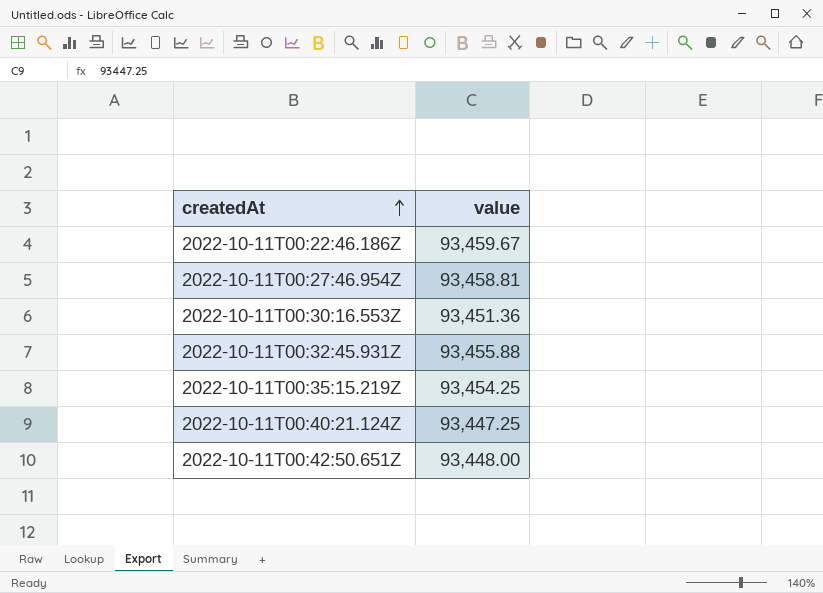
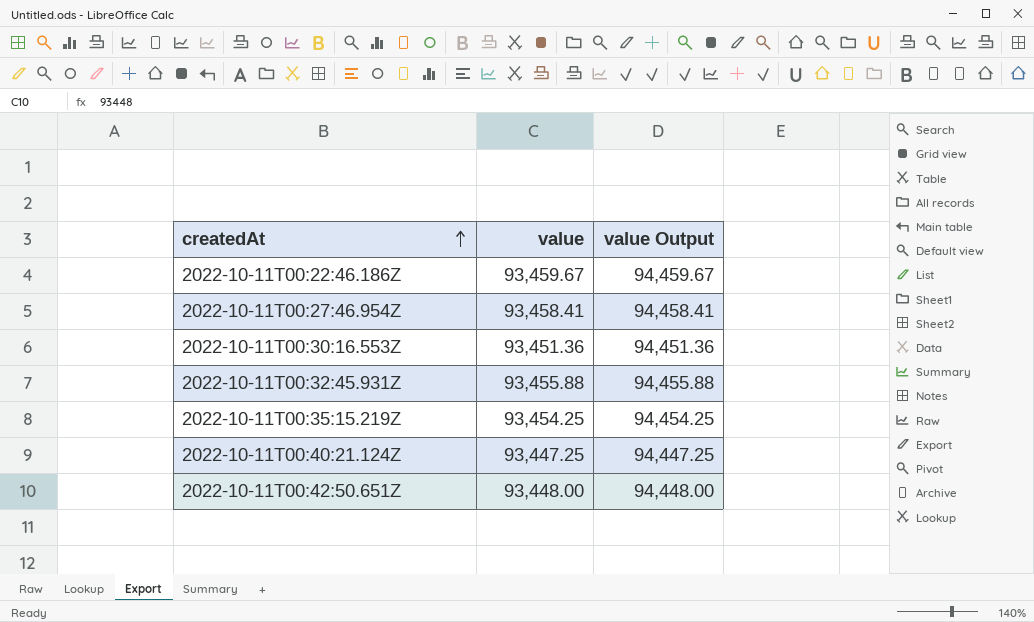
column value Output | formula: none -> [value] + 1000
2022-10-11T00:27:46.954Z | value: 93,458.81 -> 93,458.41

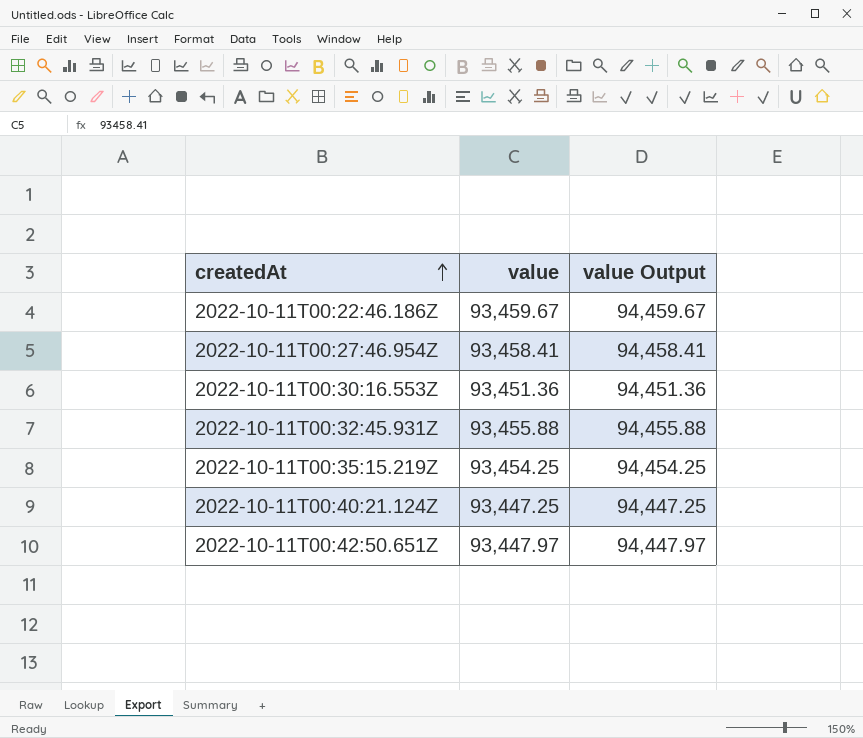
2022-10-11T00:42:50.651Z | value: 93,448.00 -> 93,447.97
2022-10-11T00:42:50.651Z | value Output: 94,448.00 -> 94,447.97

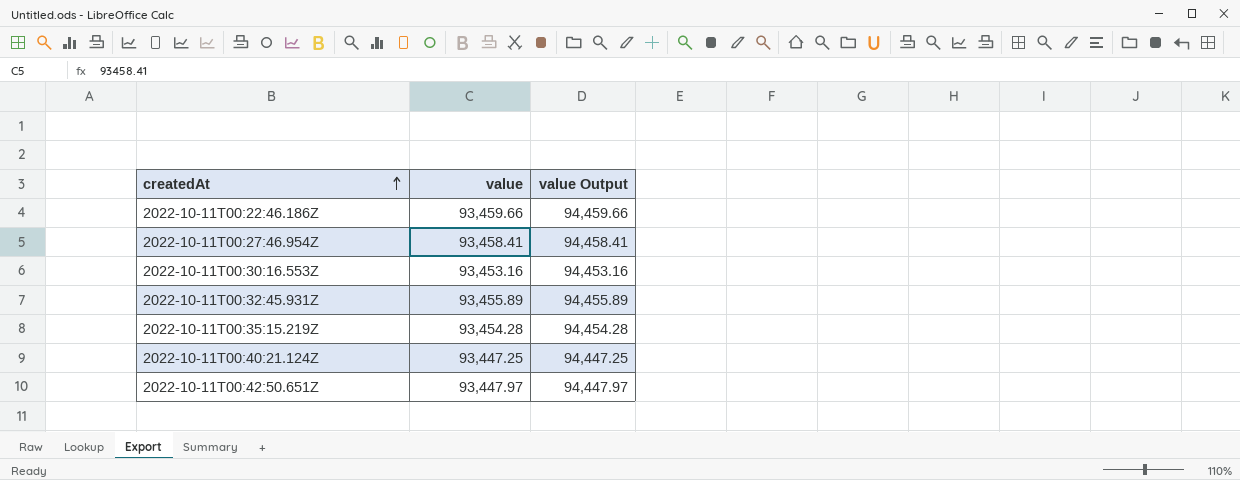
2022-10-11T00:22:46.186Z | value: 93,459.67 -> 93,459.66
2022-10-11T00:22:46.186Z | value Output: 94,459.67 -> 94,459.66
2022-10-11T00:30:16.553Z | value: 93,451.36 -> 93,453.16
2022-10-11T00:30:16.553Z | value Output: 94,451.36 -> 94,453.16
2022-10-11T00:32:45.931Z | value: 93,455.88 -> 93,455.89
2022-10-11T00:32:45.931Z | value Output: 94,455.88 -> 94,455.89
2022-10-11T00:35:15.219Z | value: 93,454.25 -> 93,454.28
2022-10-11T00:35:15.219Z | value Output: 94,454.25 -> 94,454.28

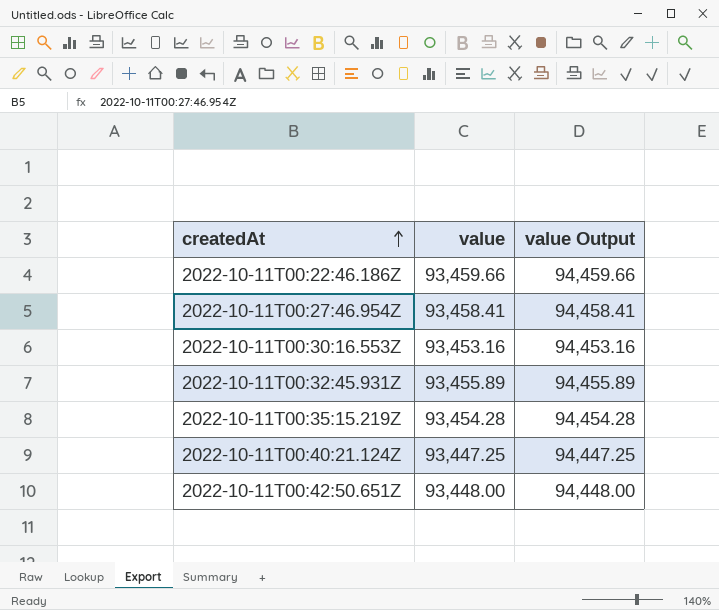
2022-10-11T00:42:50.651Z | value: 93,447.97 -> 93,448.00
2022-10-11T00:42:50.651Z | value Output: 94,447.97 -> 94,448.00

